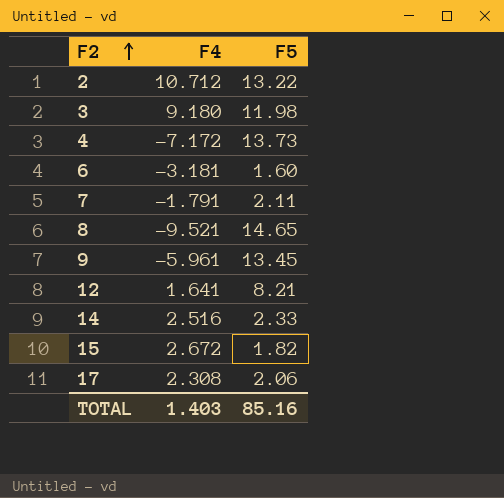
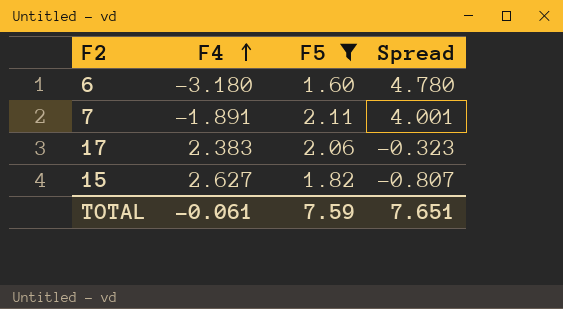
filter: none -> F5 <= 2.11
row order: F2 ascending -> F4 ascending
column Spread | formula: none -> [F5] - [F4]
6 | F4: -3.181 -> -3.180
7 | F4: -1.791 -> -1.891
17 | F4: 2.308 -> 2.383
15 | F4: 2.672 -> 2.627
TOTAL | F4: 1.403 -> -0.061
TOTAL | F5: 85.16 -> 7.59

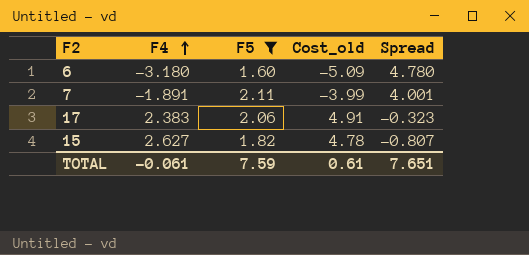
column Cost_old | formula: none -> [F4] * [F5]

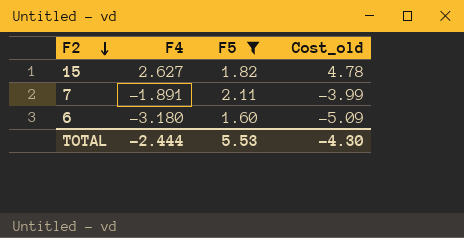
row order: F4 ascending -> F2 descending
column Spread | formula: [F5] - [F4] -> none
row 17: 2.383 | 2.06 | 4.91 | -0.323 -> none
TOTAL | F4: -0.061 -> -2.444
TOTAL | F5: 7.59 -> 5.53
TOTAL | Cost_old: 0.61 -> -4.30

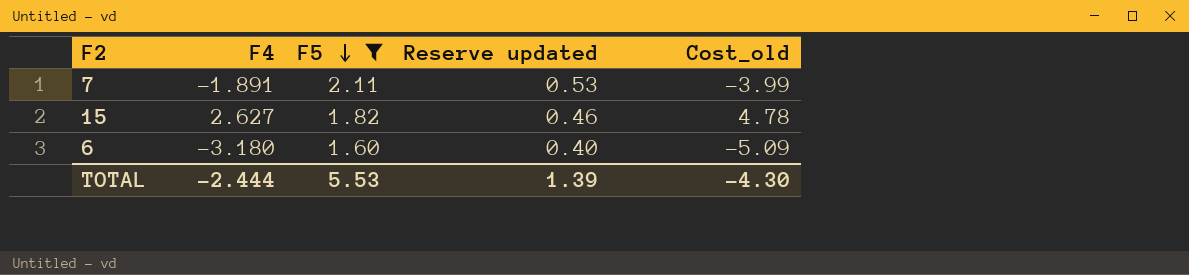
row order: F2 descending -> F5 descending
column Reserve updated | formula: none -> [F5] * 0.25

